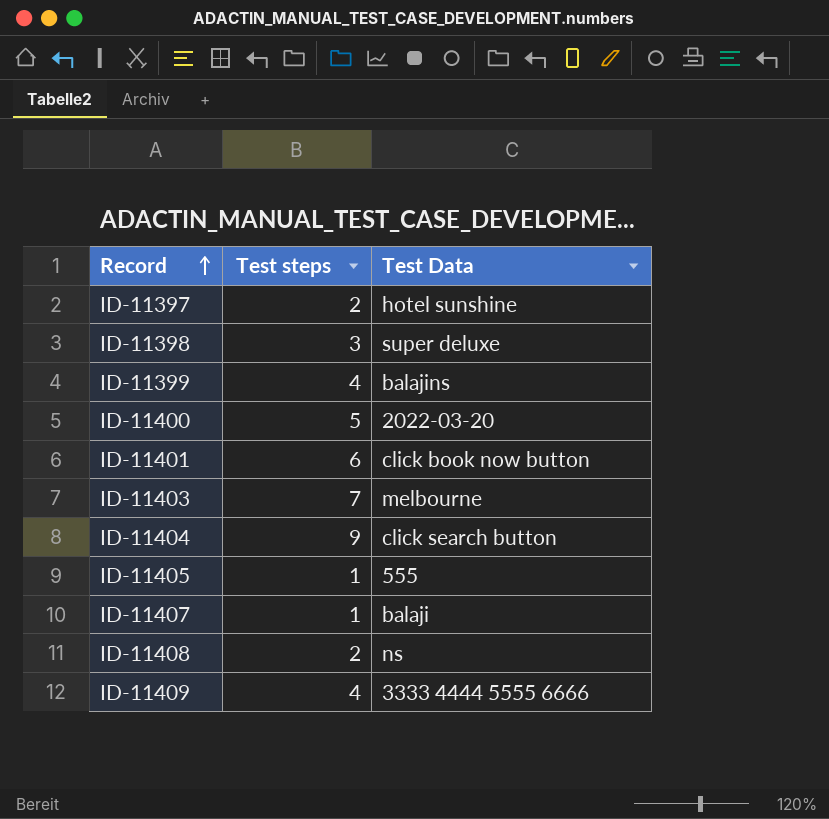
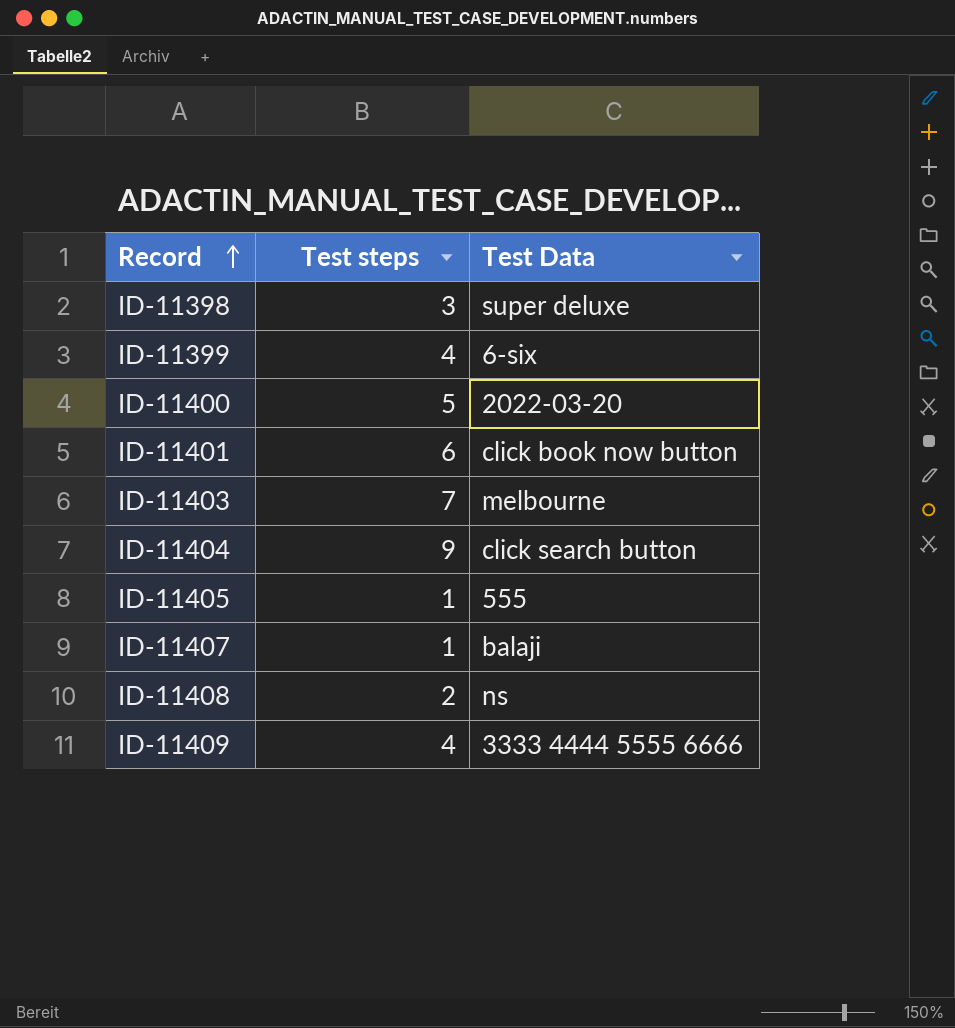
row ID-11397: 2 | hotel sunshine -> none
ID-11399 | Test Data: balajins -> 6-six

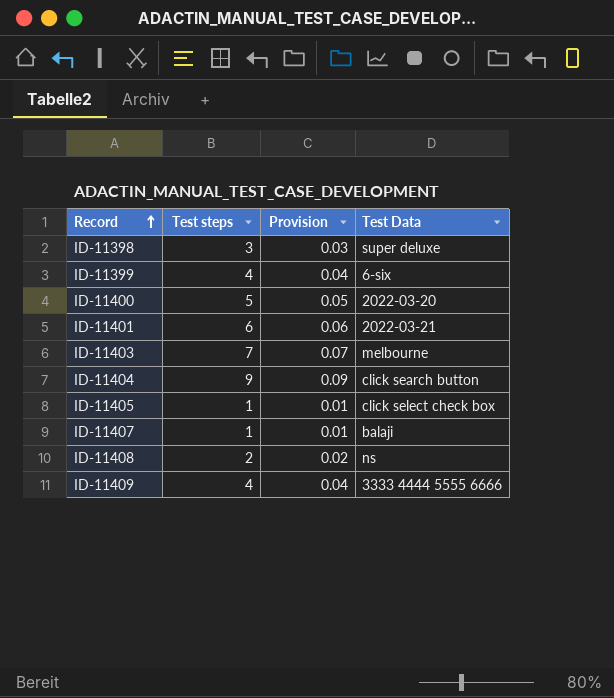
column Provision | formula: none -> [Test steps] * 0.01
ID-11401 | Test Data: click book now button -> 2022-03-21
ID-11405 | Test Data: 555 -> click select check box

